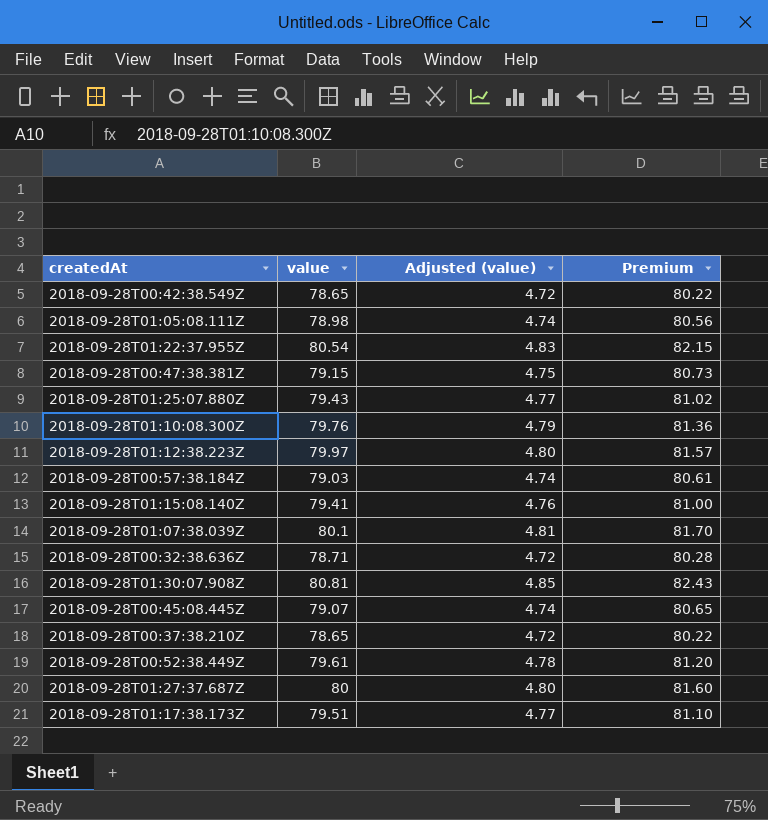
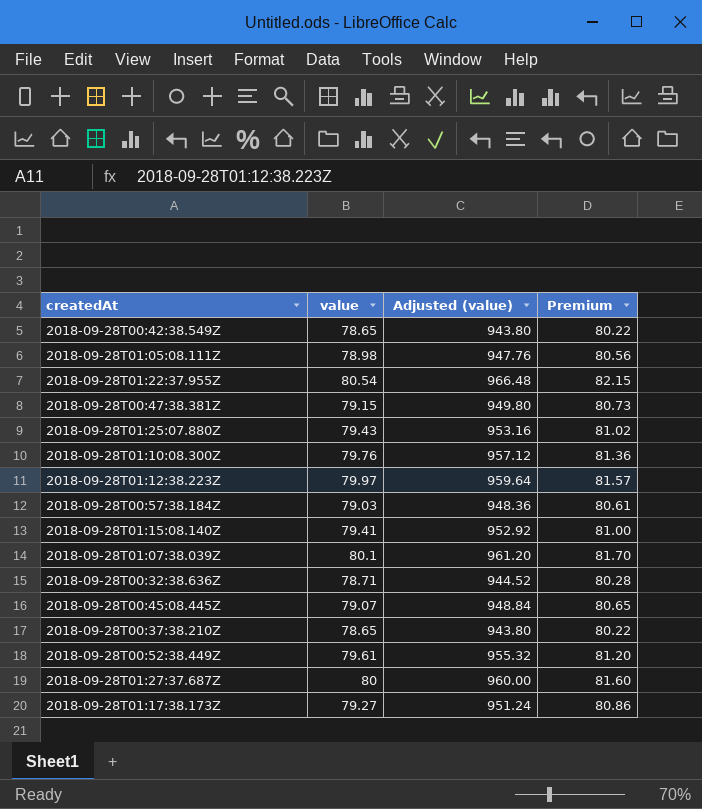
column Adjusted (value) | formula: [value] * 0.06 -> [value] * 12
row 2018-09-28T01:30:07.908Z: 80.81 | 4.85 | 82.43 -> none
2018-09-28T01:17:38.173Z | value: 79.51 -> 79.27
2018-09-28T01:17:38.173Z | Premium: 81.10 -> 80.86

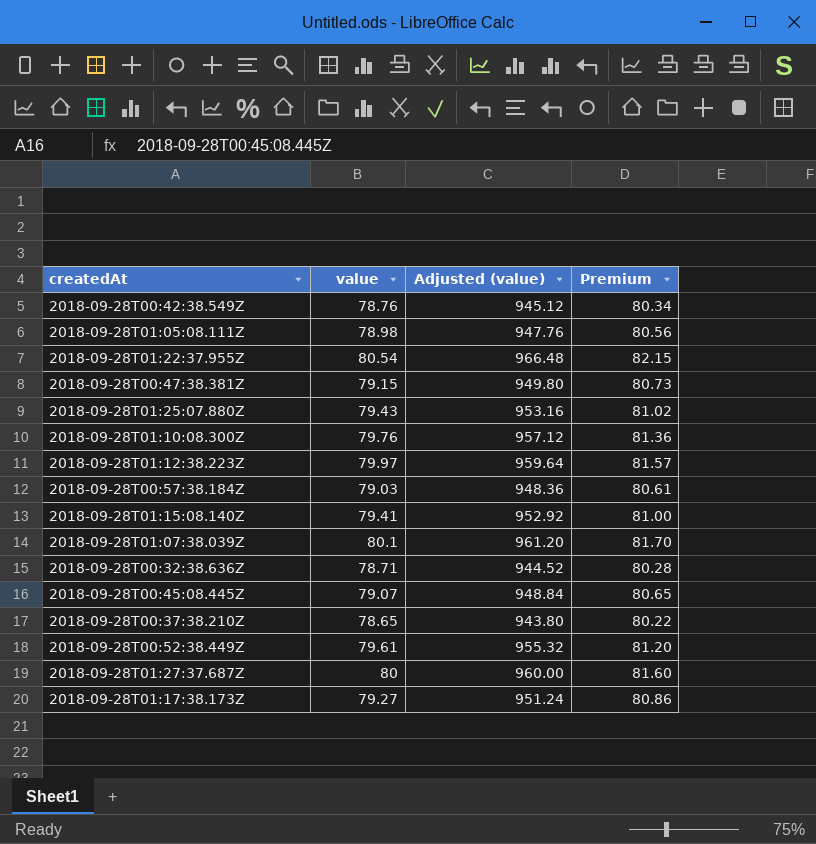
2018-09-28T00:42:38.549Z | value: 78.65 -> 78.76
2018-09-28T00:42:38.549Z | Adjusted (value): 943.80 -> 945.12
2018-09-28T00:42:38.549Z | Premium: 80.22 -> 80.34

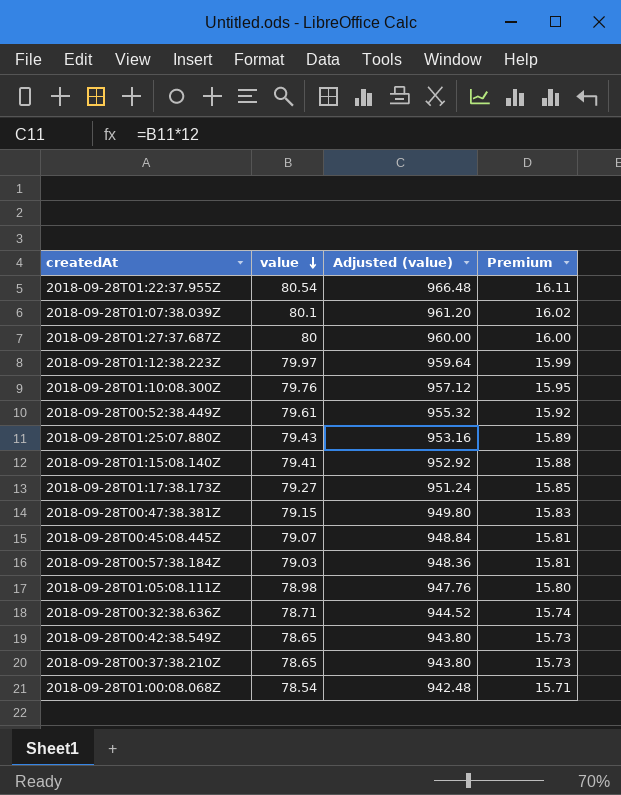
row order: none -> value descending
column Premium | formula: [value] * 1.02 -> [value] * 0.2
2018-09-28T00:42:38.549Z | value: 78.76 -> 78.65
2018-09-28T00:42:38.549Z | Adjusted (value): 945.12 -> 943.80
row 2018-09-28T01:00:08.068Z: none -> 78.54 | 942.48 | 15.71

